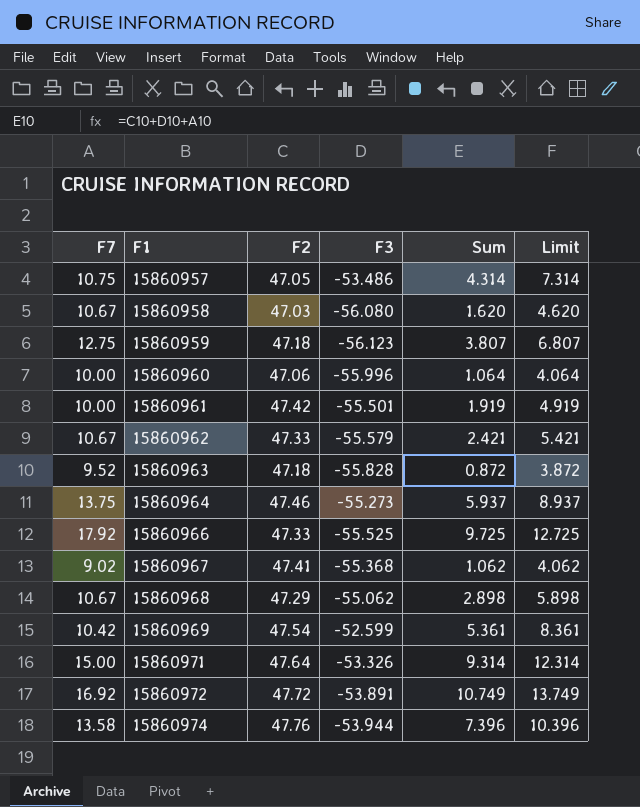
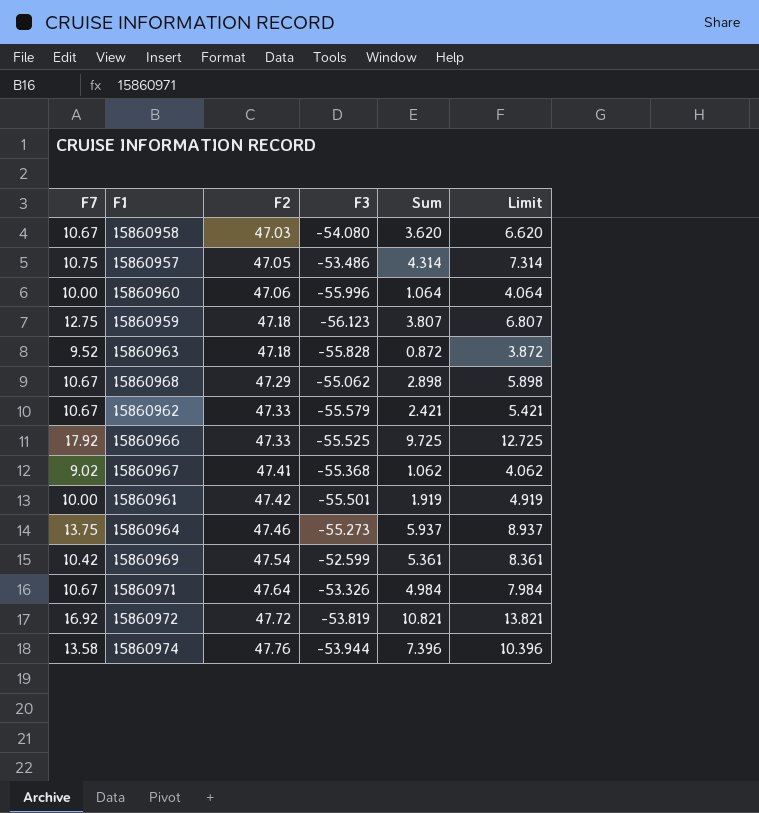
row order: F1 ascending -> F2 ascending
15860958 | F3: -56.080 -> -54.080
15860958 | Sum: 1.620 -> 3.620
15860958 | Limit: 4.620 -> 6.620
15860971 | F7: 15.00 -> 10.67
15860971 | Sum: 9.314 -> 4.984
15860971 | Limit: 12.314 -> 7.984
15860972 | F3: -53.891 -> -53.819
15860972 | Sum: 10.749 -> 10.821
15860972 | Limit: 13.749 -> 13.821

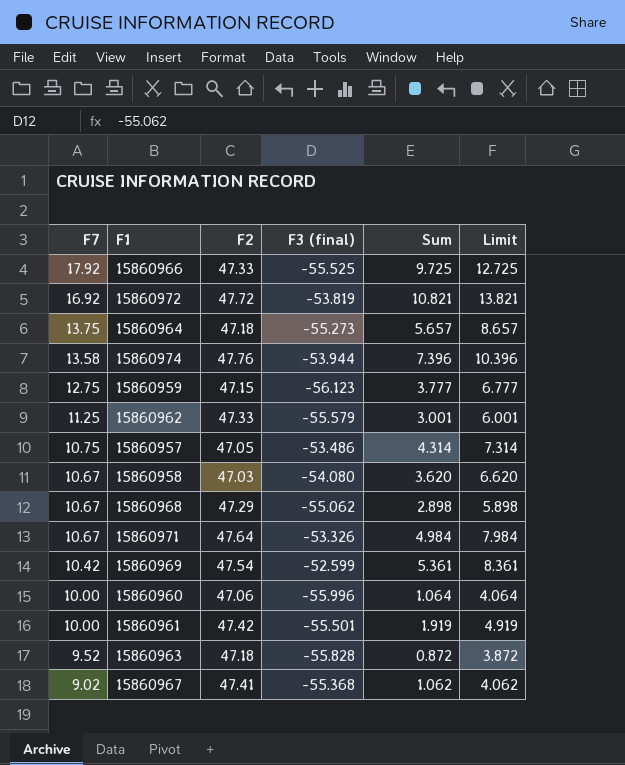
row order: F2 ascending -> F7 descending
column name: F3 -> F3 (final)
15860964 | F2: 47.46 -> 47.18
15860964 | Sum: 5.937 -> 5.657
15860964 | Limit: 8.937 -> 8.657
15860959 | F2: 47.18 -> 47.15
15860959 | Sum: 3.807 -> 3.777
15860959 | Limit: 6.807 -> 6.777
15860962 | F7: 10.67 -> 11.25
15860962 | Sum: 2.421 -> 3.001
15860962 | Limit: 5.421 -> 6.001

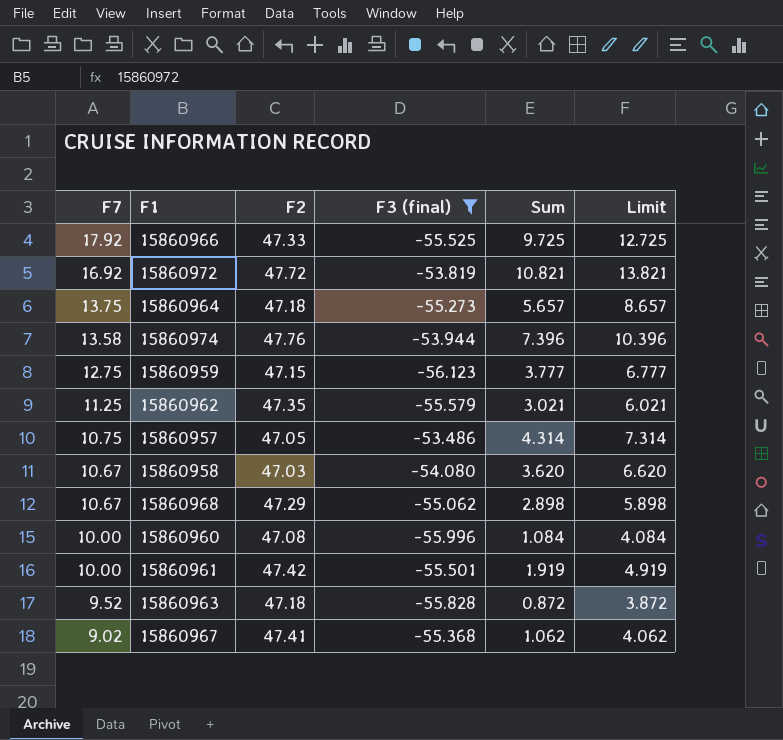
filter: none -> F3 (final) <= -53.486
15860962 | F2: 47.33 -> 47.35
15860962 | Sum: 3.001 -> 3.021
15860962 | Limit: 6.001 -> 6.021
15860960 | F2: 47.06 -> 47.08
15860960 | Sum: 1.064 -> 1.084
15860960 | Limit: 4.064 -> 4.084

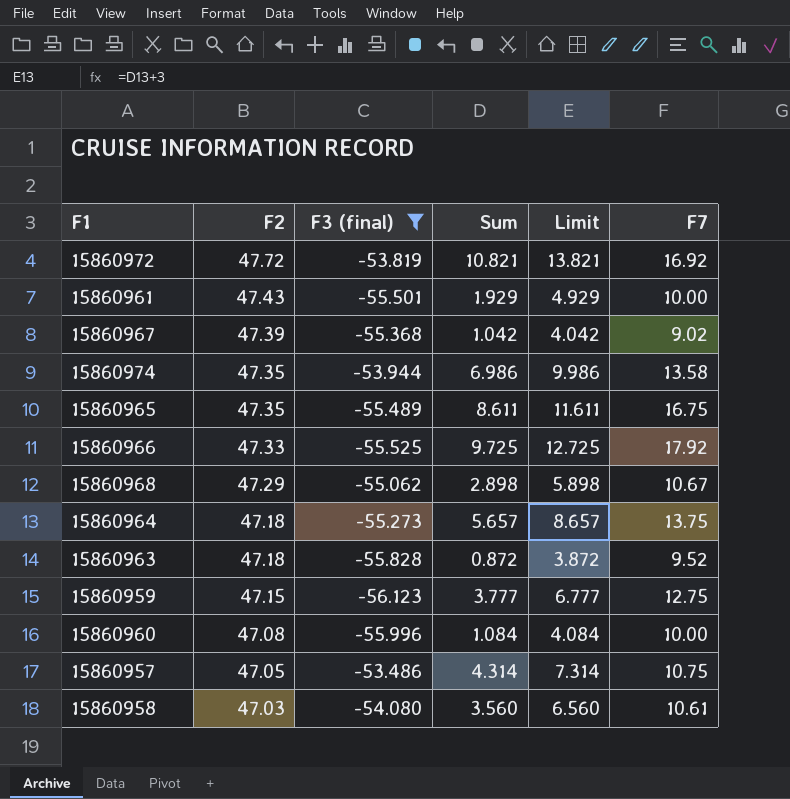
row order: F7 descending -> F2 descending
column F7 | position: 1 -> 6
row 15860962: 11.25 | 47.35 | -55.579 | 3.021 | 6.021 -> none
15860961 | F2: 47.42 -> 47.43
15860961 | Sum: 1.919 -> 1.929
15860961 | Limit: 4.919 -> 4.929
15860967 | F2: 47.41 -> 47.39
15860967 | Sum: 1.062 -> 1.042
15860967 | Limit: 4.062 -> 4.042
15860974 | F2: 47.76 -> 47.35
15860974 | Sum: 7.396 -> 6.986
15860974 | Limit: 10.396 -> 9.986
row 15860965: none -> 47.35 | -55.489 | 8.611 | 11.611 | 16.75
15860958 | Sum: 3.620 -> 3.560
15860958 | Limit: 6.620 -> 6.560
15860958 | F7: 10.67 -> 10.61

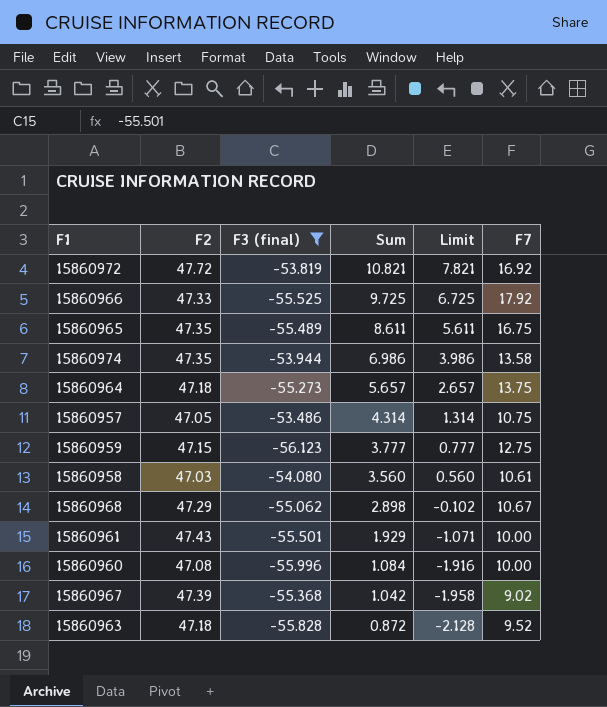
row order: F2 descending -> Sum descending
column Limit | formula: [Sum] + 3 -> [Sum] - 3

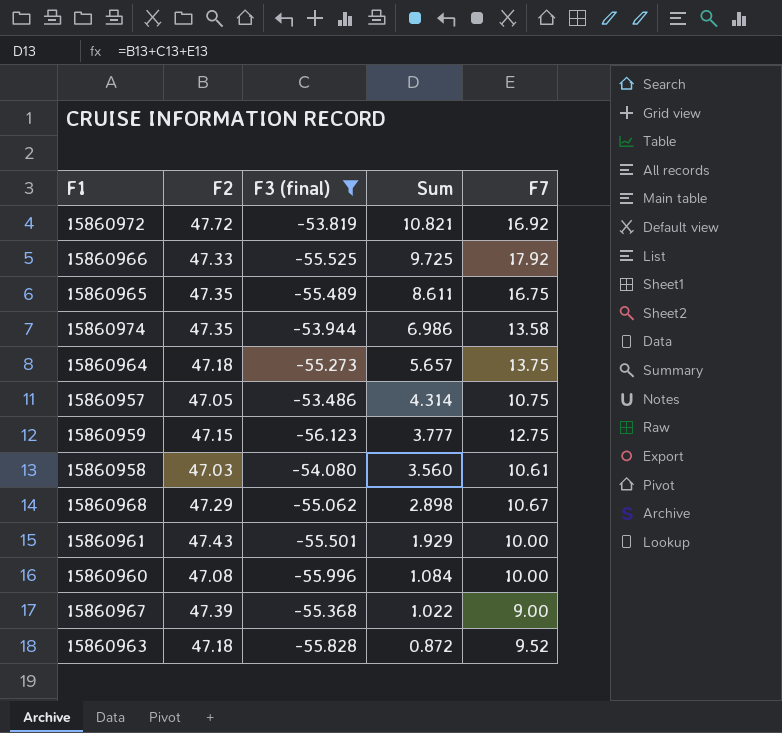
column Limit | formula: [Sum] - 3 -> none
15860967 | Sum: 1.042 -> 1.022
15860967 | F7: 9.02 -> 9.00

